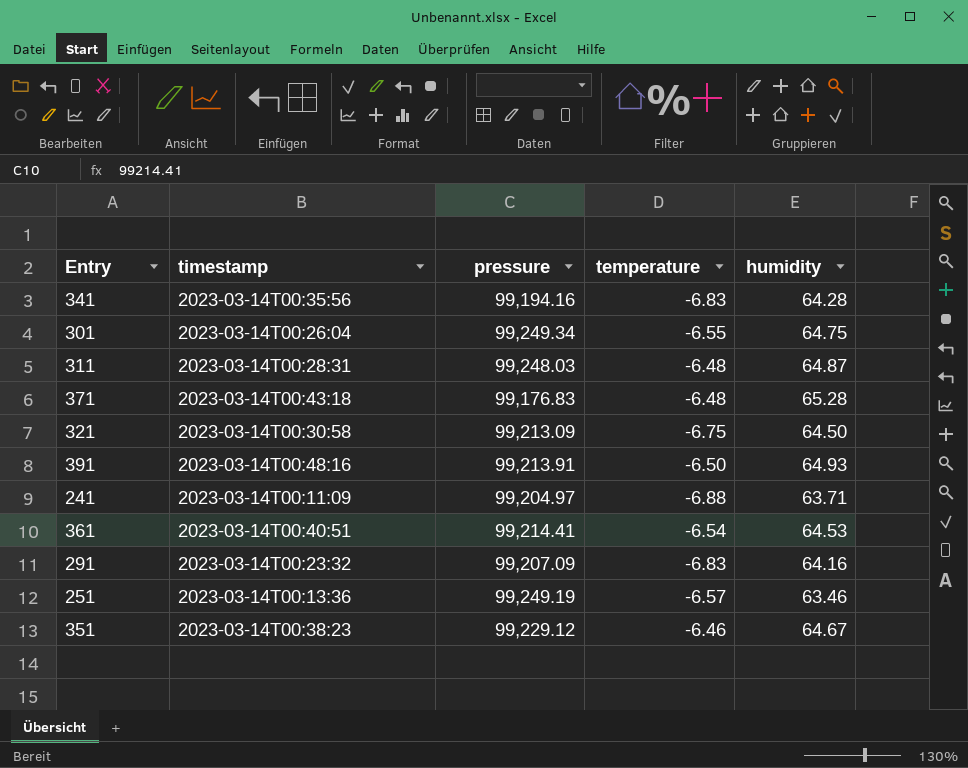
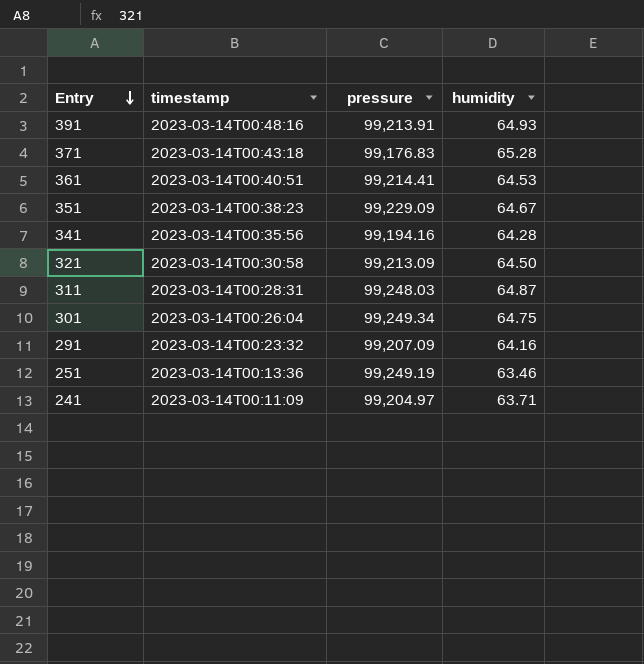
row order: none -> Entry descending
column temperature | position: 4 -> none
351 | pressure: 99,229.12 -> 99,229.09

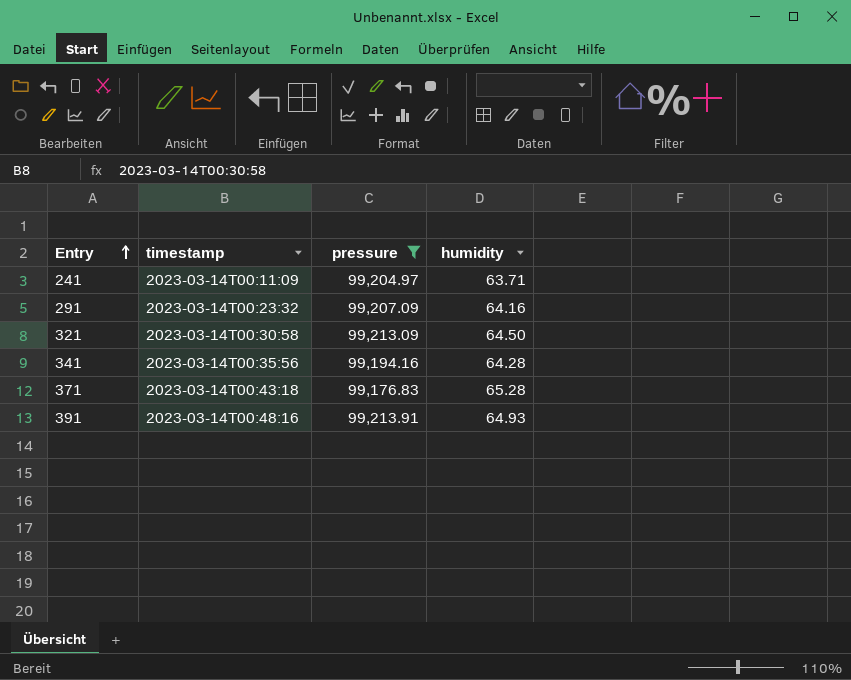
filter: none -> pressure <= 99,213.91
row order: Entry descending -> Entry ascending

